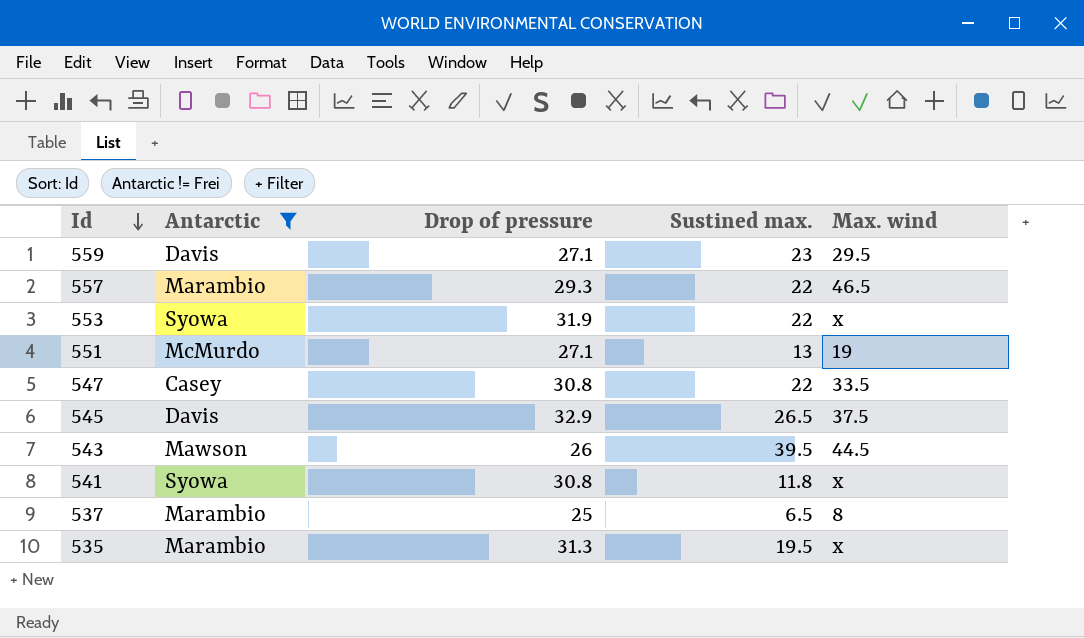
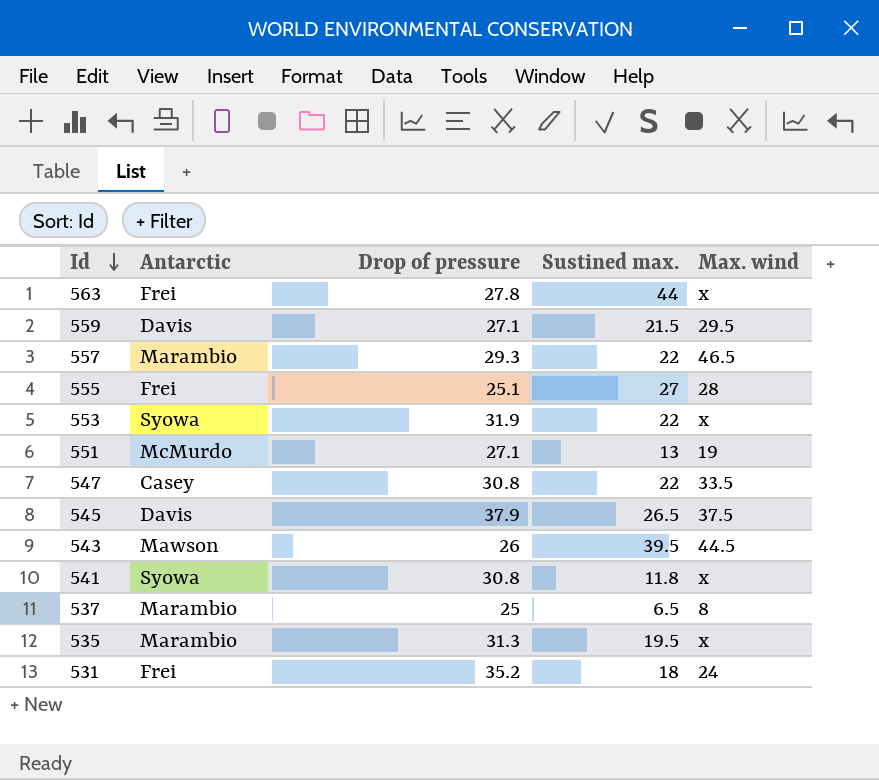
filter: Antarctic != Frei -> none
559 | Sustined max.: 23 -> 21.5
545 | Drop of pressure: 32.9 -> 37.9

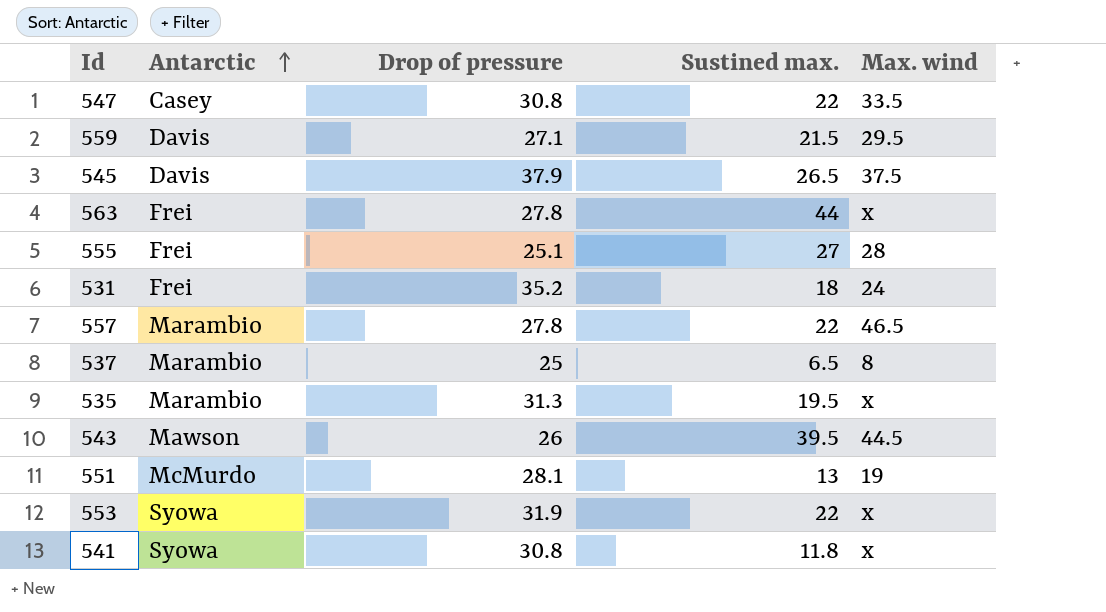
row order: Id descending -> Antarctic ascending
557 | Drop of pressure: 29.3 -> 27.8
551 | Drop of pressure: 27.1 -> 28.1

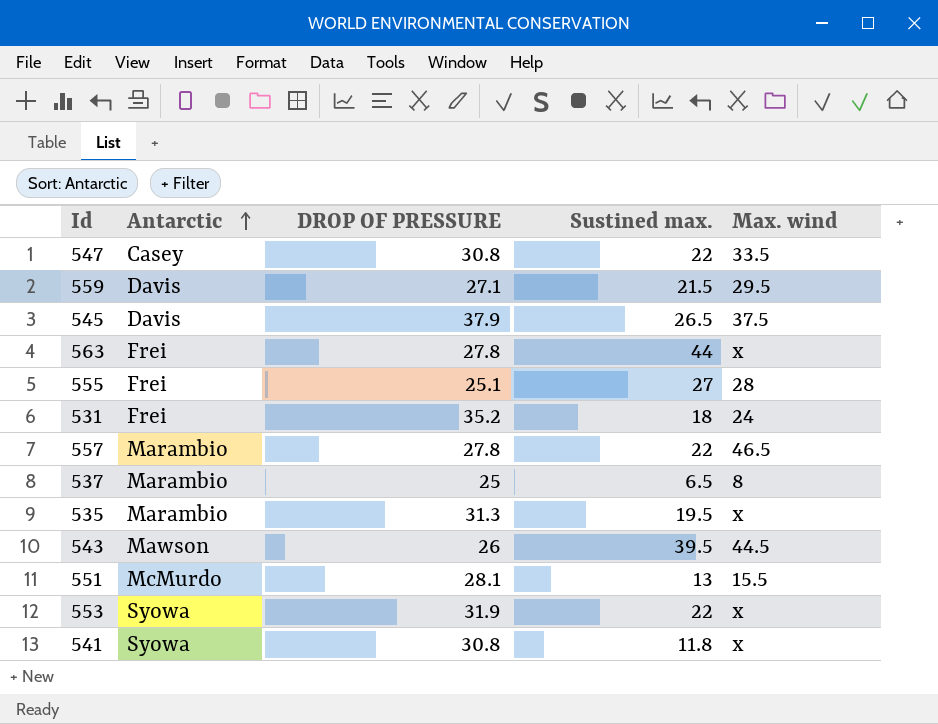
column name: Drop of pressure -> DROP OF PRESSURE
551 | Max. wind: 19 -> 15.5

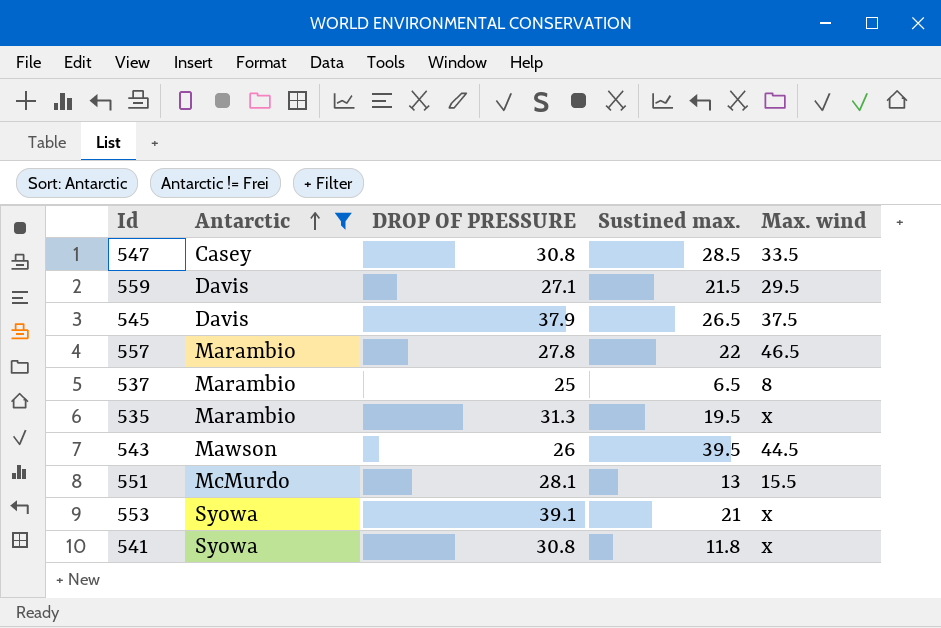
filter: none -> Antarctic != Frei
547 | Sustined max.: 22 -> 28.5
553 | DROP OF PRESSURE: 31.9 -> 39.1
553 | Sustined max.: 22 -> 21

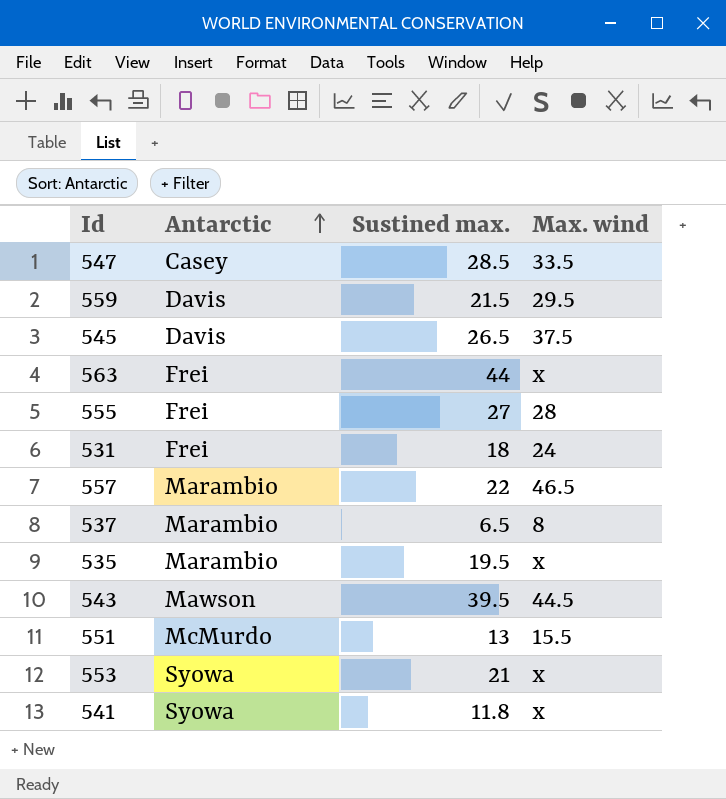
filter: Antarctic != Frei -> none
column DROP OF PRESSURE | position: 3 -> none

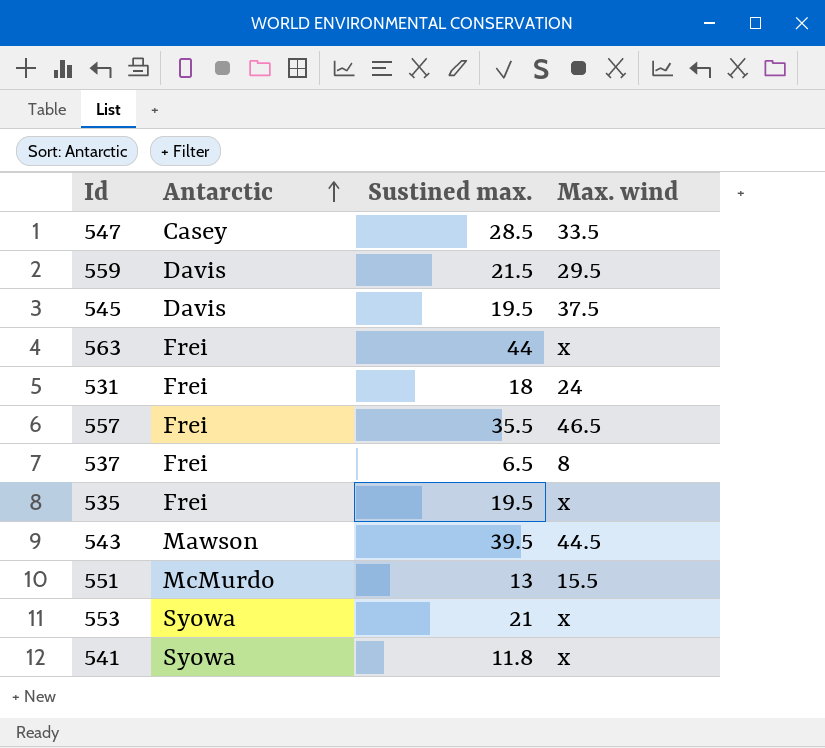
row 555: Frei | 27 | 28 -> none
545 | Sustined max.: 26.5 -> 19.5
557 | Antarctic: Marambio -> Frei
557 | Sustined max.: 22 -> 35.5
537 | Antarctic: Marambio -> Frei
535 | Antarctic: Marambio -> Frei

